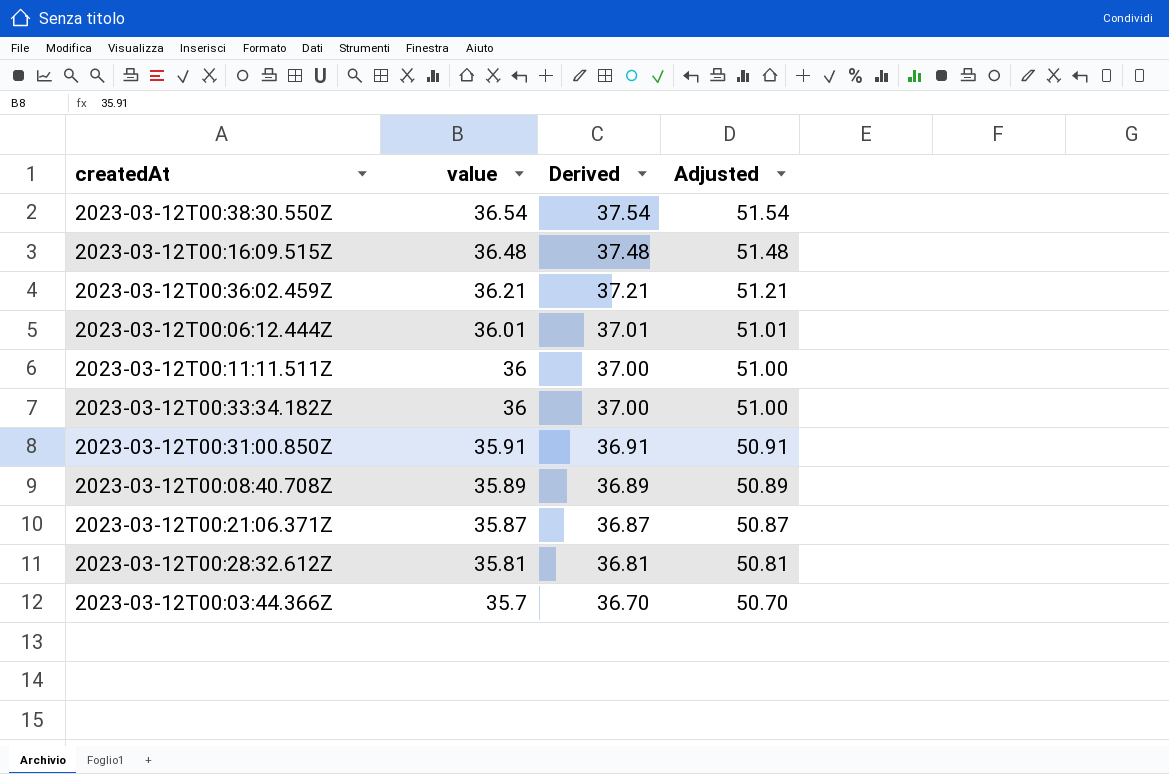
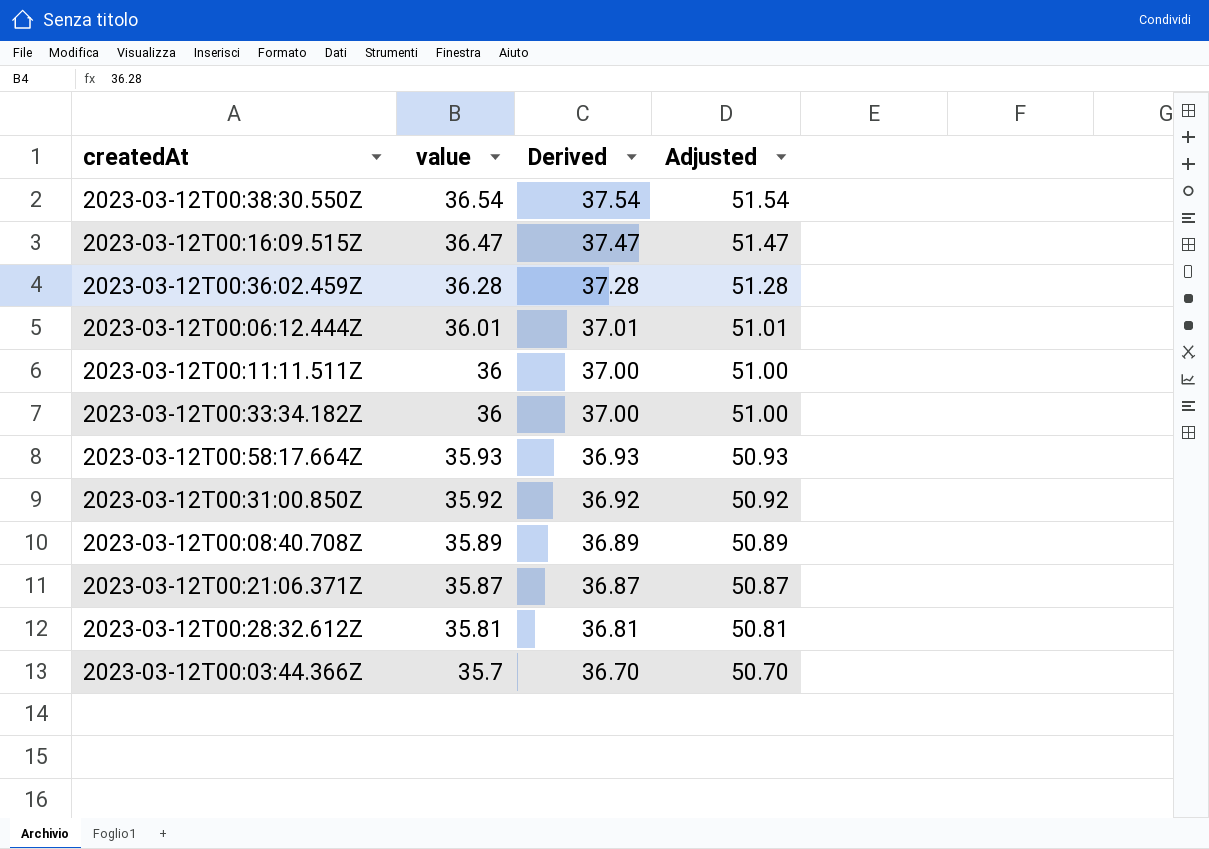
2023-03-12T00:16:09.515Z | value: 36.48 -> 36.47
2023-03-12T00:16:09.515Z | Derived: 37.48 -> 37.47
2023-03-12T00:16:09.515Z | Adjusted: 51.48 -> 51.47
2023-03-12T00:36:02.459Z | value: 36.21 -> 36.28
2023-03-12T00:36:02.459Z | Derived: 37.21 -> 37.28
2023-03-12T00:36:02.459Z | Adjusted: 51.21 -> 51.28
row 2023-03-12T00:58:17.664Z: none -> 35.93 | 36.93 | 50.93
2023-03-12T00:31:00.850Z | value: 35.91 -> 35.92
2023-03-12T00:31:00.850Z | Derived: 36.91 -> 36.92
2023-03-12T00:31:00.850Z | Adjusted: 50.91 -> 50.92

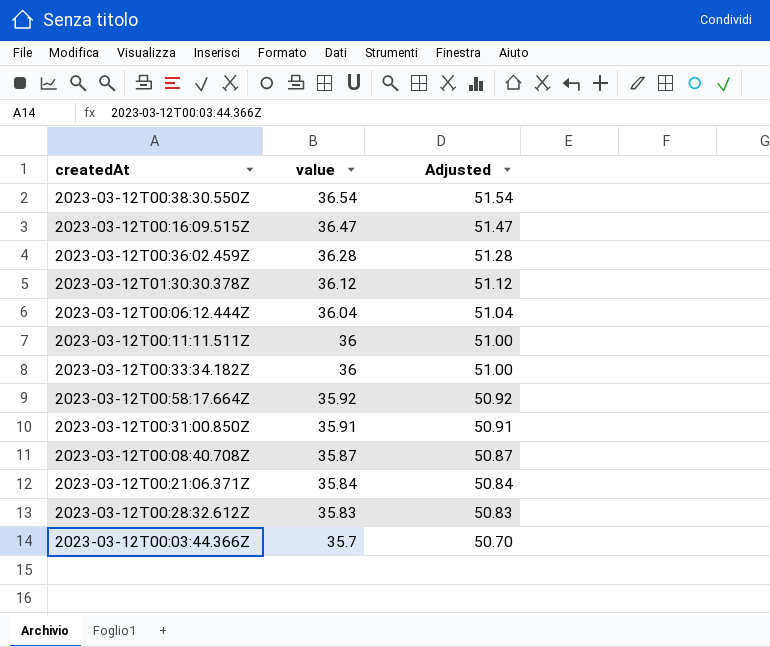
column Derived | formula: [value] + 1 -> none
row 2023-03-12T01:30:30.378Z: none -> 36.12 | 51.12
2023-03-12T00:06:12.444Z | value: 36.01 -> 36.04
2023-03-12T00:06:12.444Z | Adjusted: 51.01 -> 51.04
2023-03-12T00:58:17.664Z | value: 35.93 -> 35.92
2023-03-12T00:58:17.664Z | Adjusted: 50.93 -> 50.92
2023-03-12T00:31:00.850Z | value: 35.92 -> 35.91
2023-03-12T00:31:00.850Z | Adjusted: 50.92 -> 50.91
2023-03-12T00:08:40.708Z | value: 35.89 -> 35.87
2023-03-12T00:08:40.708Z | Adjusted: 50.89 -> 50.87
2023-03-12T00:21:06.371Z | value: 35.87 -> 35.84
2023-03-12T00:21:06.371Z | Adjusted: 50.87 -> 50.84
2023-03-12T00:28:32.612Z | value: 35.81 -> 35.83
2023-03-12T00:28:32.612Z | Adjusted: 50.81 -> 50.83

